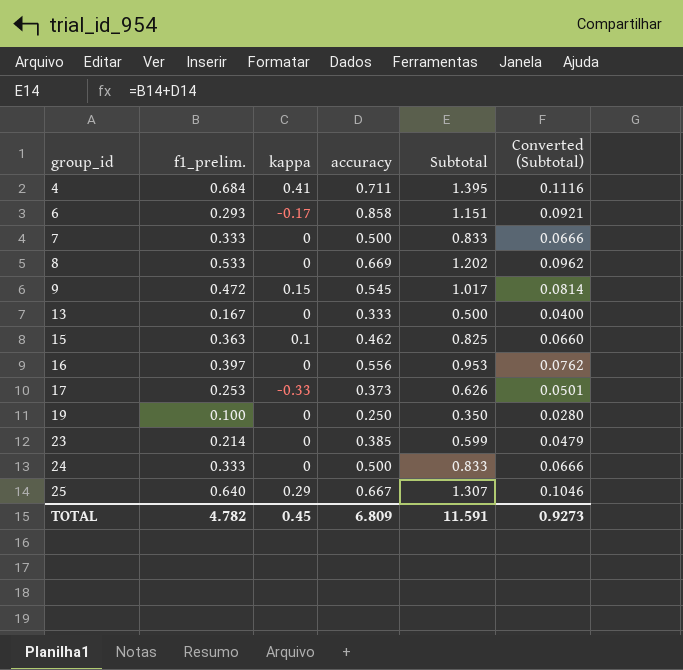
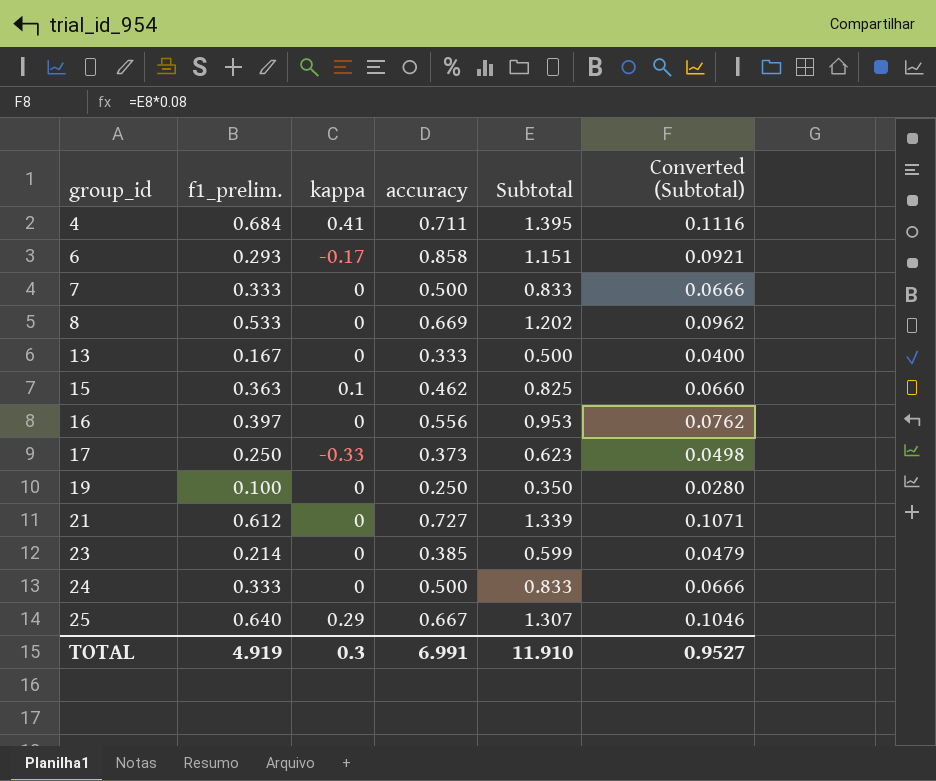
row 9: 0.472 | 0.15 | 0.545 | 1.017 | 0.0814 -> none
17 | f1_prelim.: 0.253 -> 0.250
17 | Subtotal: 0.626 -> 0.623
17 | Converted (Subtotal): 0.0501 -> 0.0498
row 21: none -> 0.612 | 0 | 0.727 | 1.339 | 0.1071
TOTAL | f1_prelim.: 4.782 -> 4.919
TOTAL | kappa: 0.45 -> 0.3
TOTAL | accuracy: 6.809 -> 6.991
TOTAL | Subtotal: 11.591 -> 11.910
TOTAL | Converted (Subtotal): 0.9273 -> 0.9527

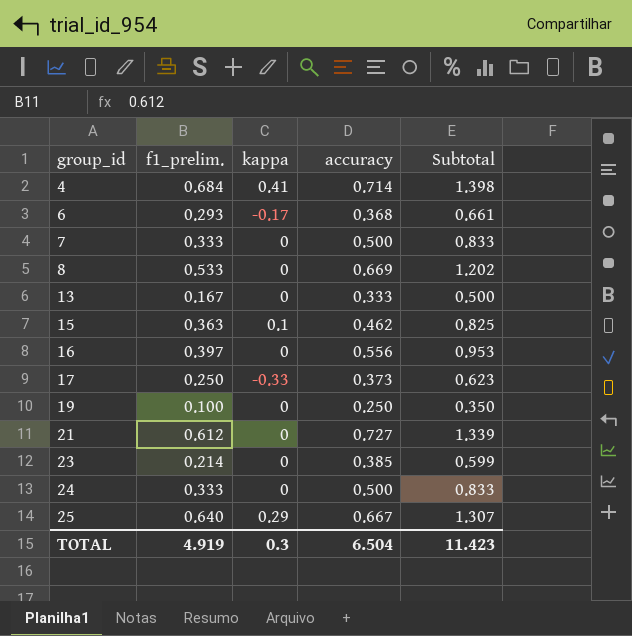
column Converted (Subtotal) | formula: [Subtotal] * 0.08 -> none
4 | accuracy: 0.711 -> 0.714
4 | Subtotal: 1.395 -> 1.398
6 | accuracy: 0.858 -> 0.368
6 | Subtotal: 1.151 -> 0.661
TOTAL | accuracy: 6.991 -> 6.504
TOTAL | Subtotal: 11.910 -> 11.423

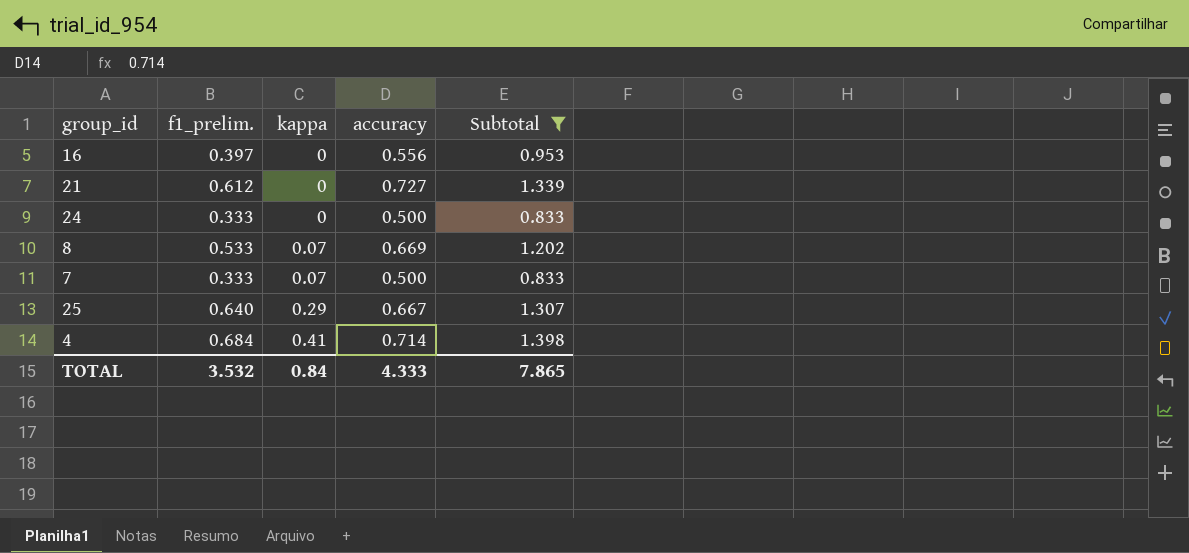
filter: none -> Subtotal >= 0.833
row order: group_id ascending -> kappa ascending
8 | kappa: 0 -> 0.07
7 | kappa: 0 -> 0.07
TOTAL | f1_prelim.: 4.919 -> 3.532
TOTAL | kappa: 0.3 -> 0.84
TOTAL | accuracy: 6.504 -> 4.333
TOTAL | Subtotal: 11.423 -> 7.865

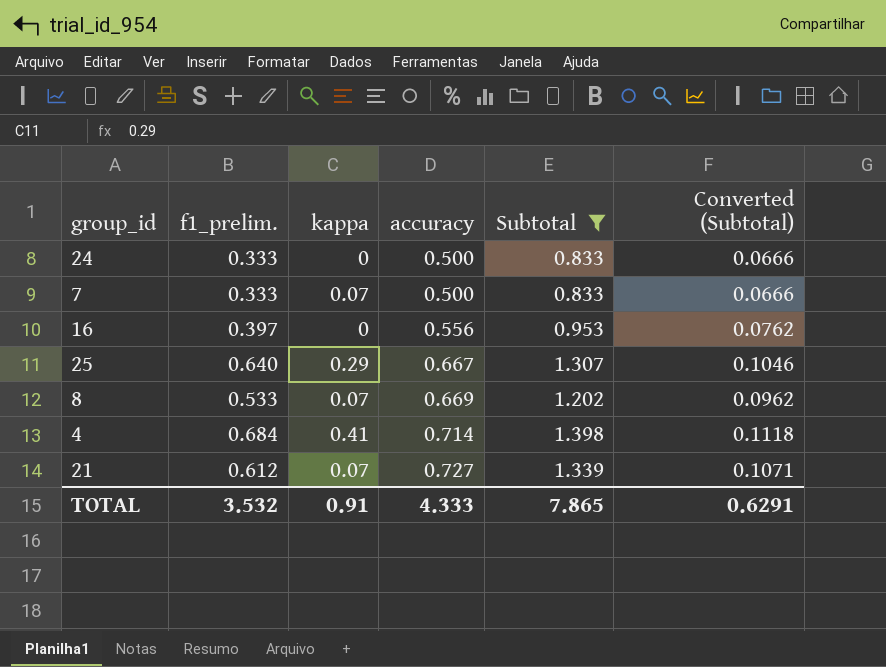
row order: kappa ascending -> accuracy ascending
column Converted (Subtotal) | formula: none -> [Subtotal] * 0.08
21 | kappa: 0 -> 0.07
TOTAL | kappa: 0.84 -> 0.91

